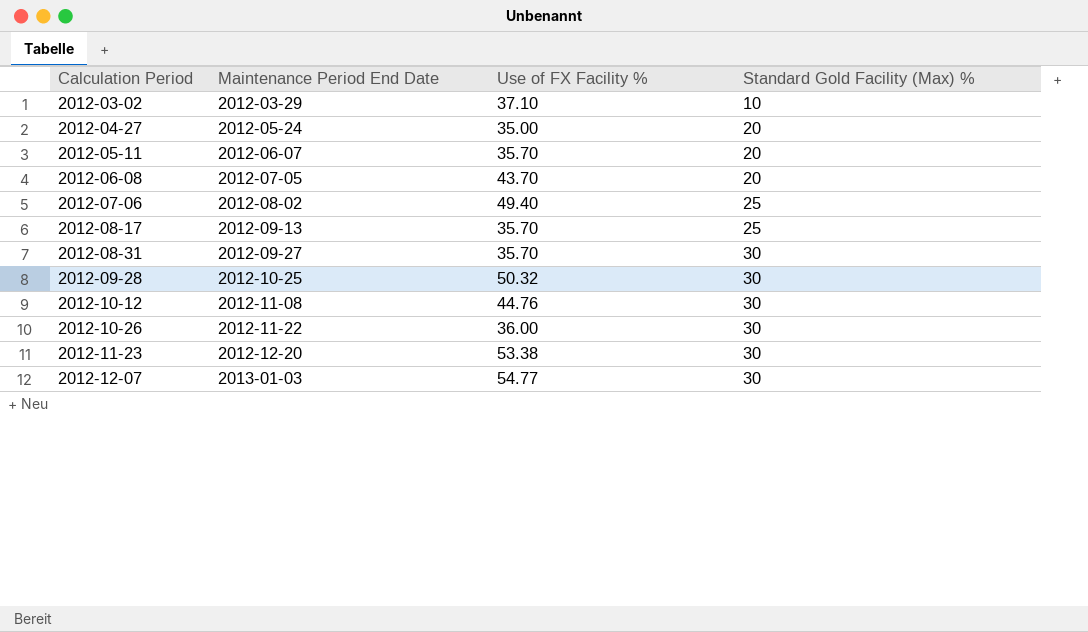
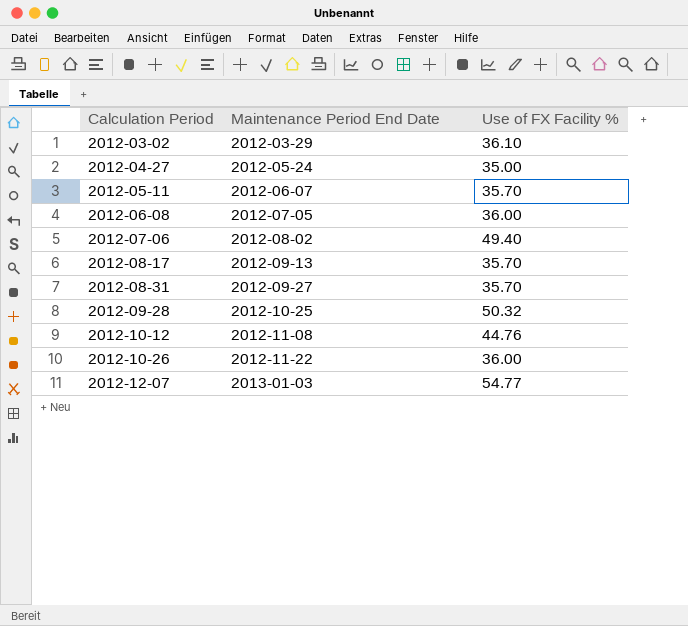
column Standard Gold Facility (Max) % | position: 4 -> none
row 2012-11-23: 2012-12-20 | 53.38 | 30 -> none
2012-03-02 | Use of FX Facility %: 37.10 -> 36.10
2012-06-08 | Use of FX Facility %: 43.70 -> 36.00

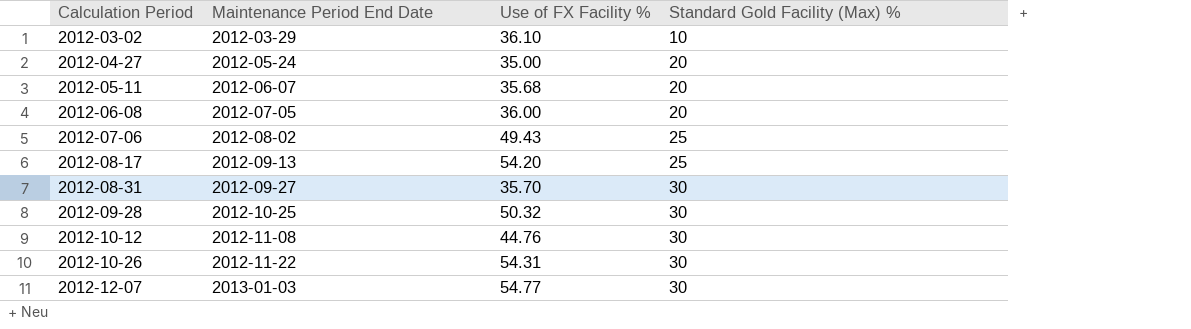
column Standard Gold Facility (Max) % | position: none -> 4
2012-05-11 | Use of FX Facility %: 35.70 -> 35.68
2012-07-06 | Use of FX Facility %: 49.40 -> 49.43
2012-08-17 | Use of FX Facility %: 35.70 -> 54.20
2012-10-26 | Use of FX Facility %: 36.00 -> 54.31

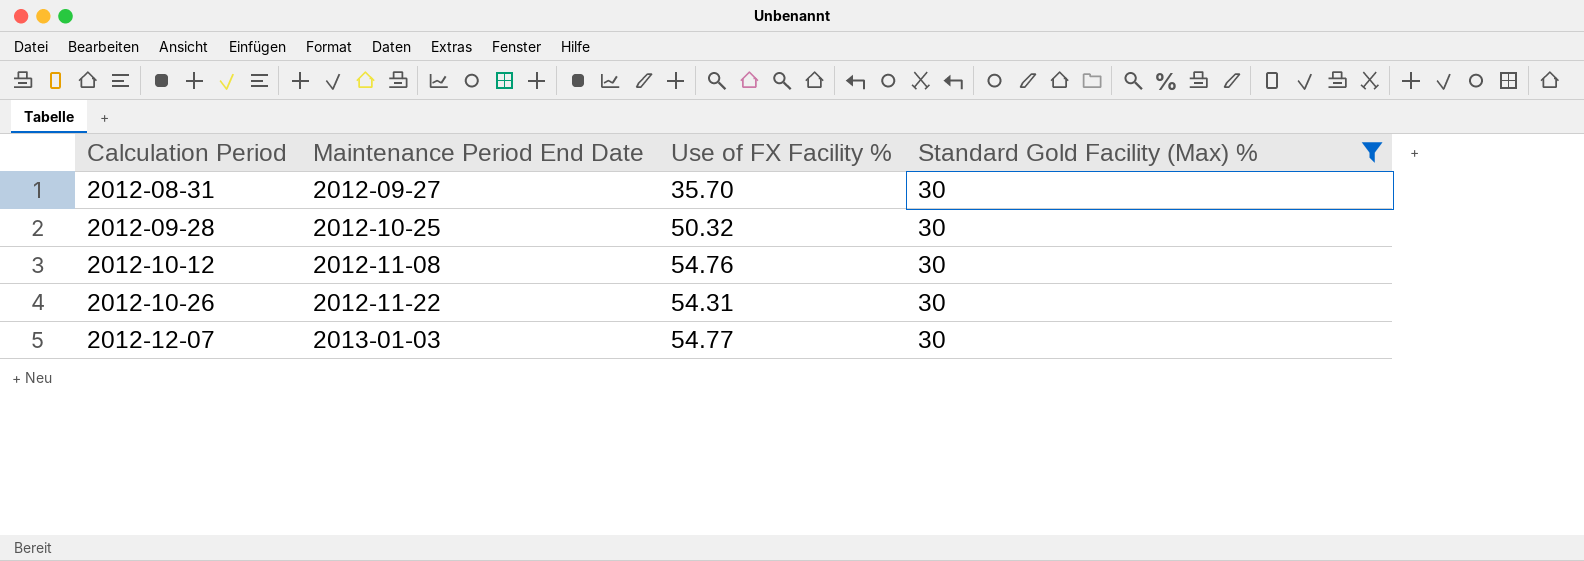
filter: none -> Standard Gold Facility (Max) % = 30
2012-10-12 | Use of FX Facility %: 44.76 -> 54.76

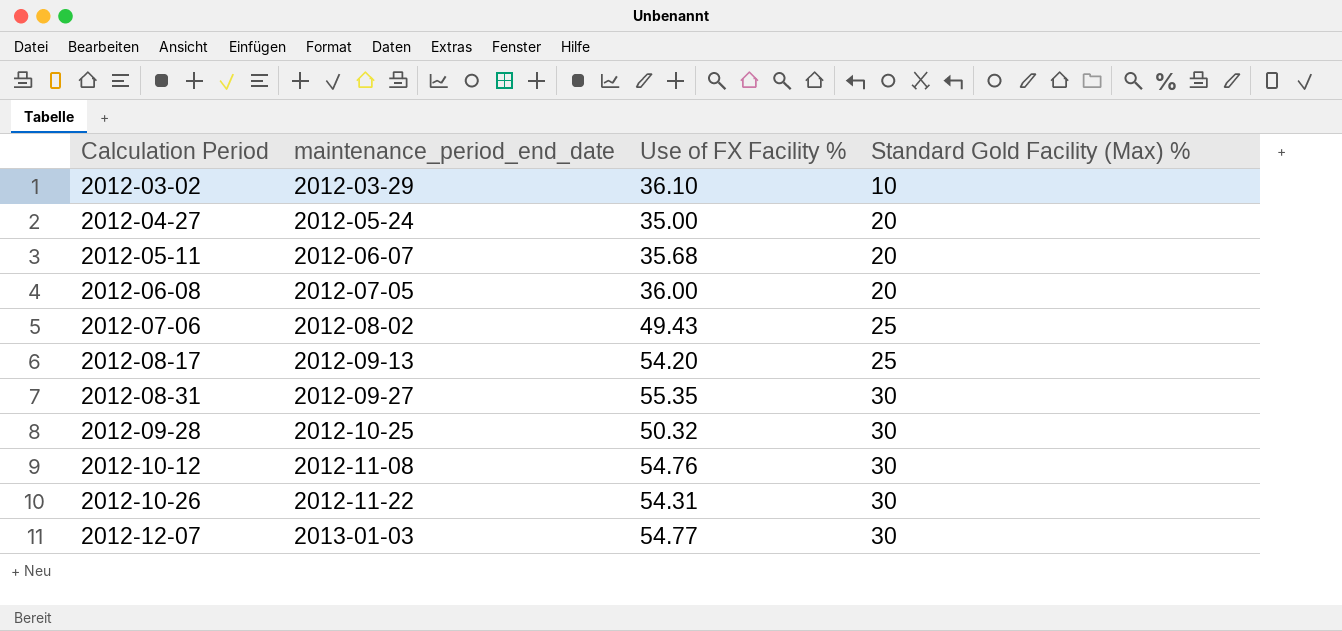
filter: Standard Gold Facility (Max) % = 30 -> none
column name: Maintenance Period End Date -> maintenance_period_end_date
2012-08-31 | Use of FX Facility %: 35.70 -> 55.35

